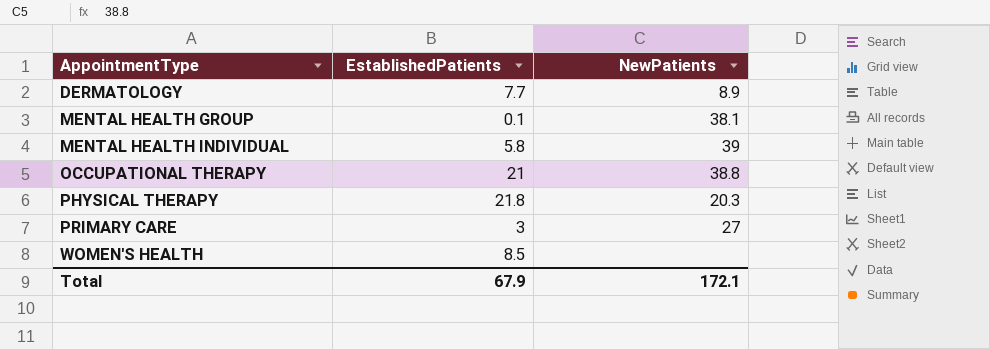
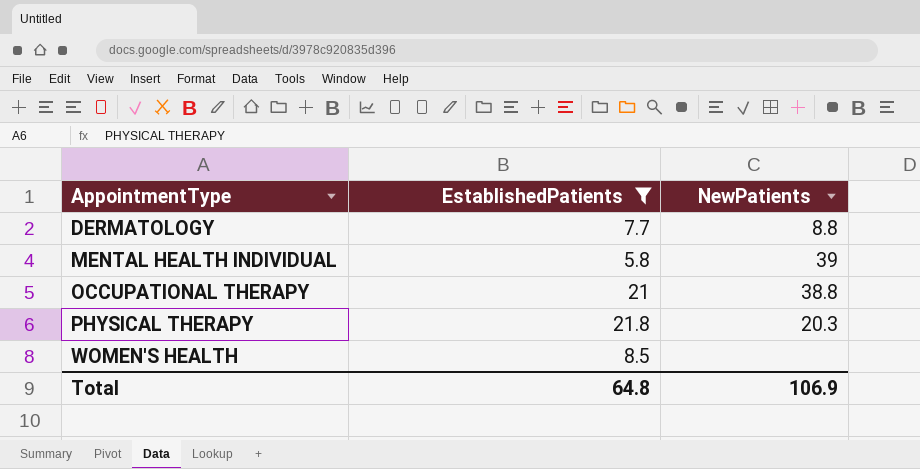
filter: none -> EstablishedPatients >= 5.8
DERMATOLOGY | NewPatients: 8.9 -> 8.8
Total | EstablishedPatients: 67.9 -> 64.8
Total | NewPatients: 172.1 -> 106.9

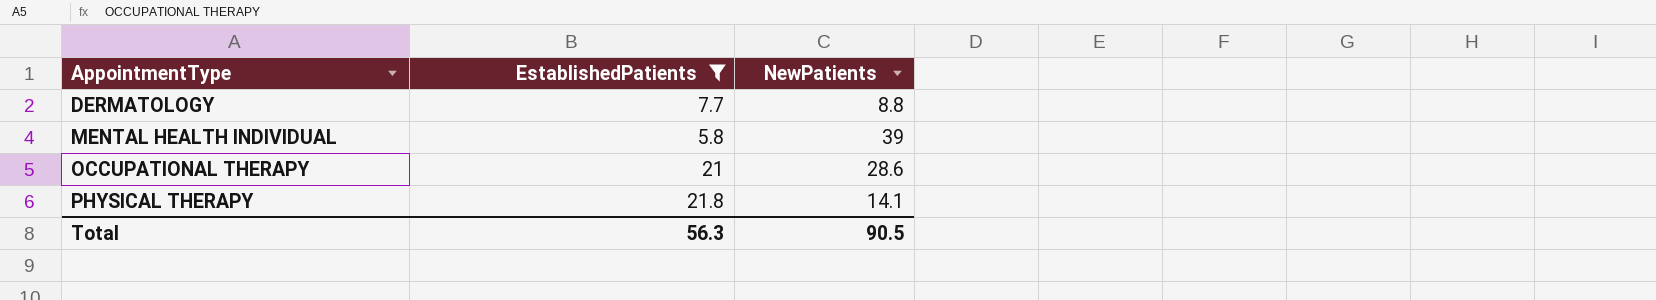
row WOMEN'S HEALTH: 8.5 | none -> none
OCCUPATIONAL THERAPY | NewPatients: 38.8 -> 28.6
PHYSICAL THERAPY | NewPatients: 20.3 -> 14.1
Total | EstablishedPatients: 64.8 -> 56.3
Total | NewPatients: 106.9 -> 90.5

